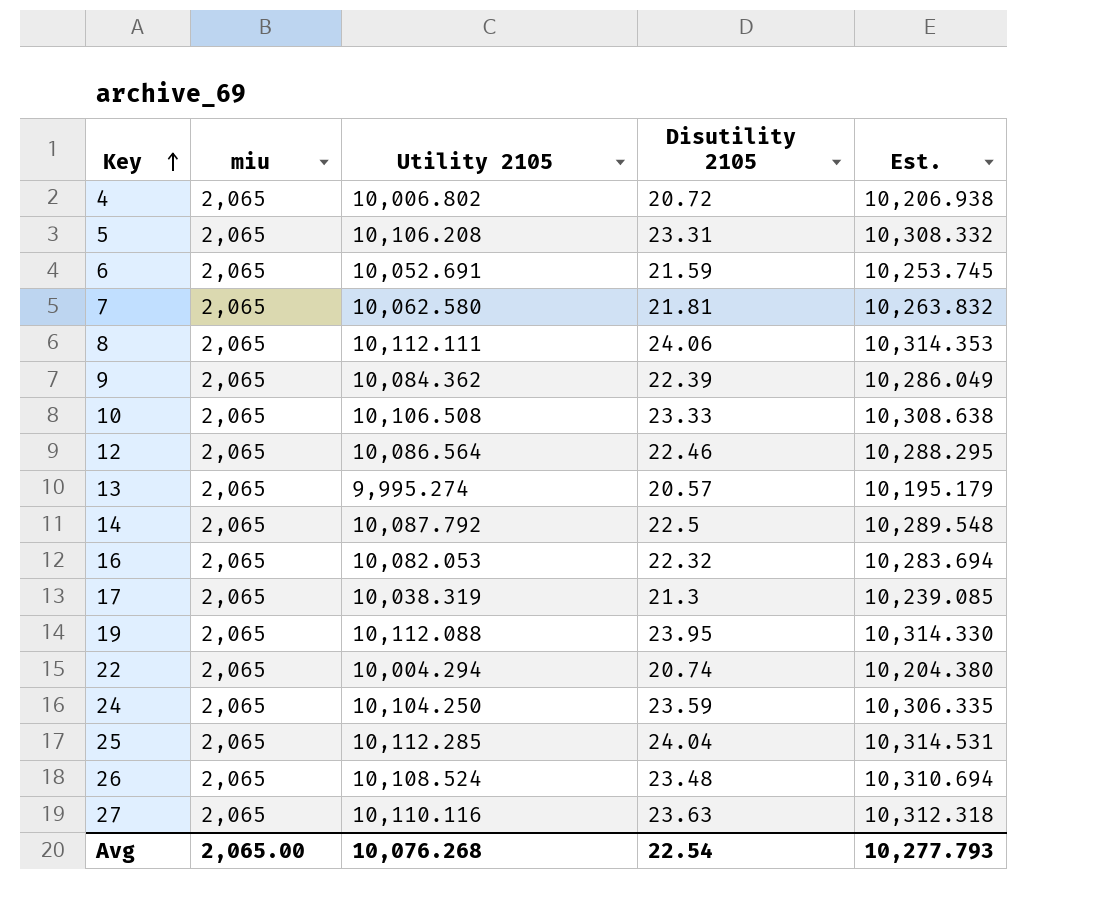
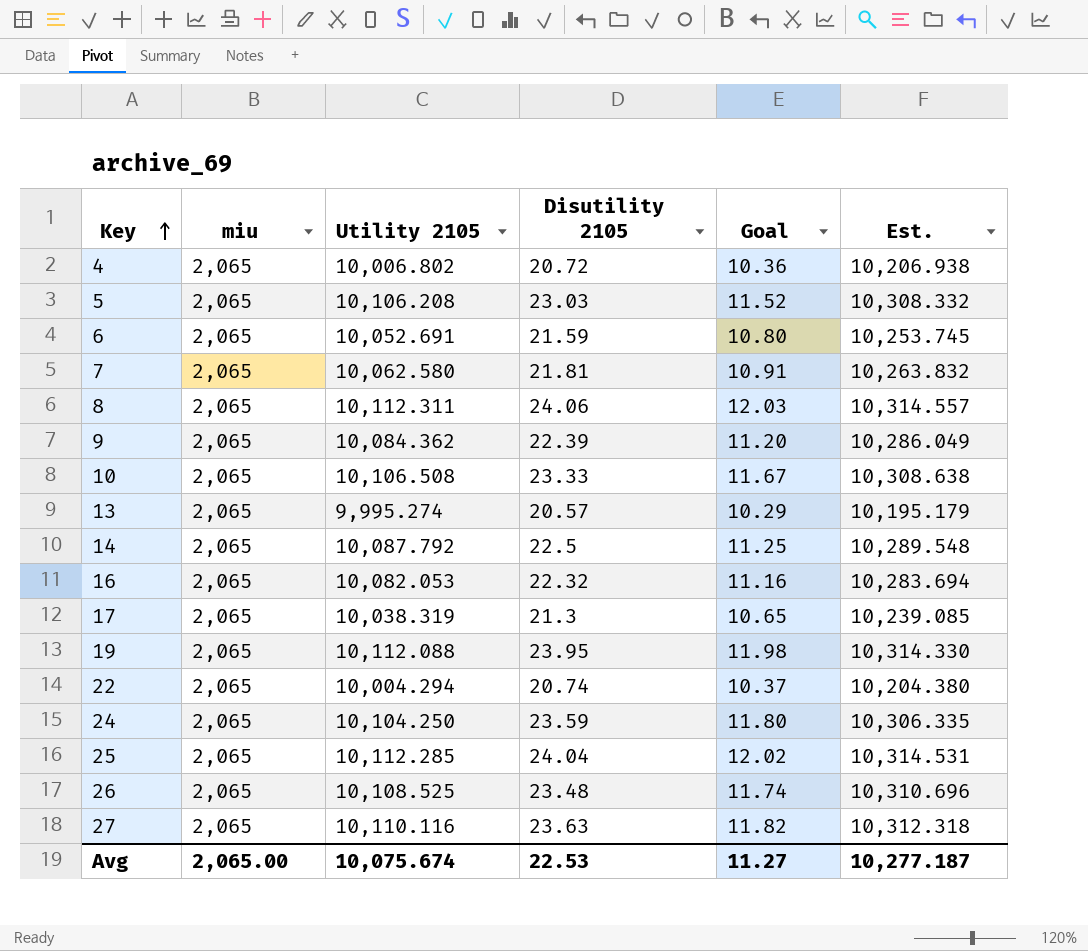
column Goal | formula: none -> [Disutility 2105] * 0.5
row 12: 2,065 | 10,086.564 | 22.46 | 10,288.295 -> none
5 | Disutility 2105: 23.31 -> 23.03
8 | Utility 2105: 10,112.111 -> 10,112.311
8 | Est.: 10,314.353 -> 10,314.557
26 | Utility 2105: 10,108.524 -> 10,108.525
26 | Est.: 10,310.694 -> 10,310.696
Avg | Utility 2105: 10,076.268 -> 10,075.674
Avg | Disutility 2105: 22.54 -> 22.53
Avg | Est.: 10,277.793 -> 10,277.187

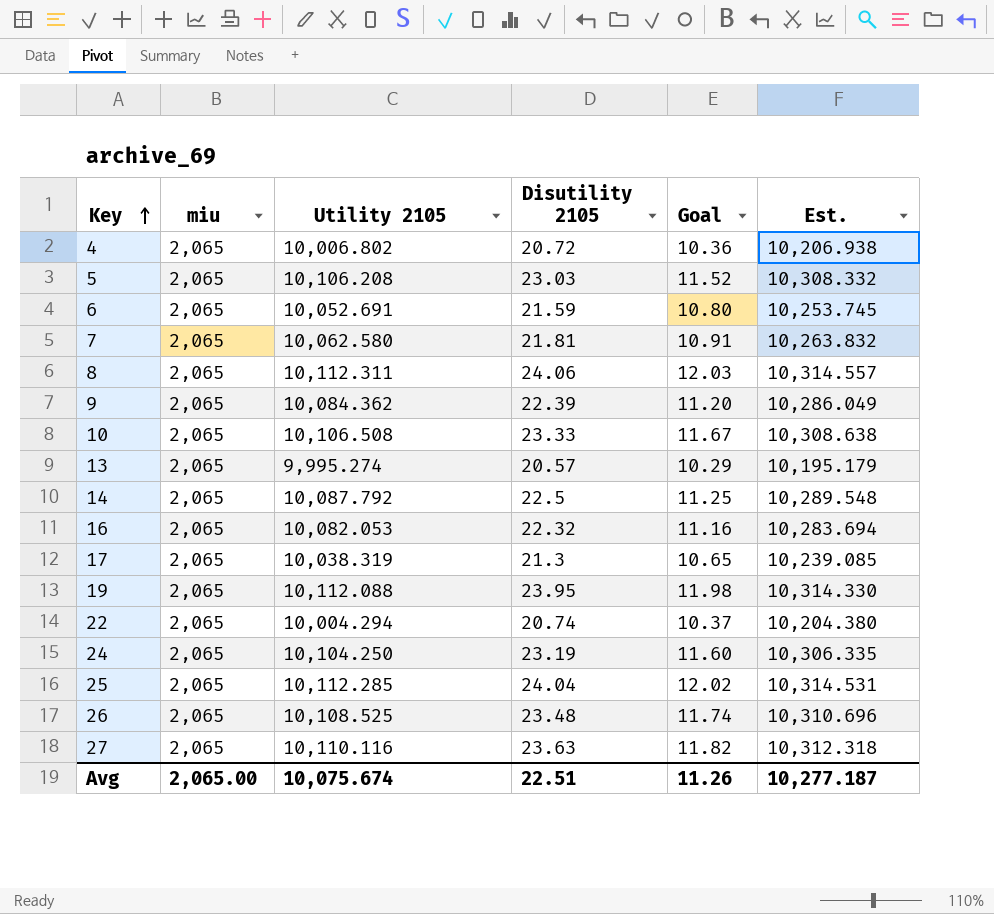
24 | Disutility 2105: 23.59 -> 23.19
24 | Goal: 11.80 -> 11.60
Avg | Disutility 2105: 22.53 -> 22.51
Avg | Goal: 11.27 -> 11.26

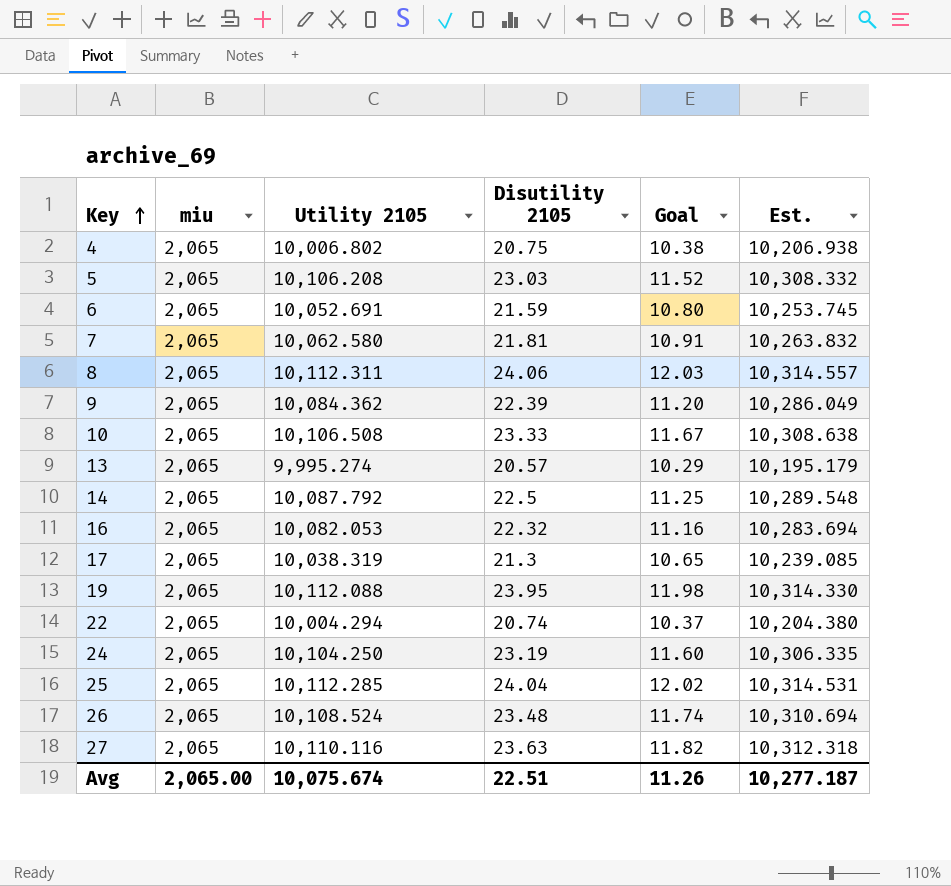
4 | Disutility 2105: 20.72 -> 20.75
4 | Goal: 10.36 -> 10.38
26 | Utility 2105: 10,108.525 -> 10,108.524
26 | Est.: 10,310.696 -> 10,310.694

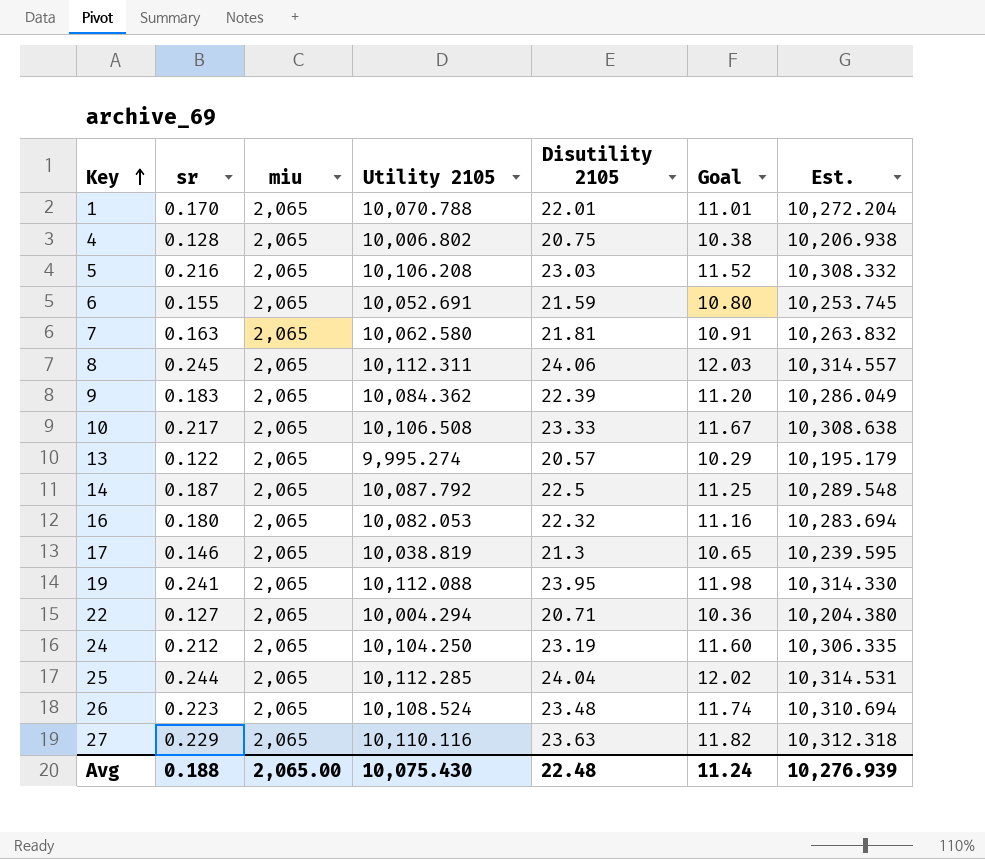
column sr | position: none -> 2
row 1: none -> 0.170 | 2,065 | 10,070.788 | 22.01 | 11.01 | 10,272.204
17 | Utility 2105: 10,038.319 -> 10,038.819
17 | Est.: 10,239.085 -> 10,239.595
22 | Disutility 2105: 20.74 -> 20.71
22 | Goal: 10.37 -> 10.36
Avg | Utility 2105: 10,075.674 -> 10,075.430
Avg | Disutility 2105: 22.51 -> 22.48
Avg | Goal: 11.26 -> 11.24
Avg | Est.: 10,277.187 -> 10,276.939

